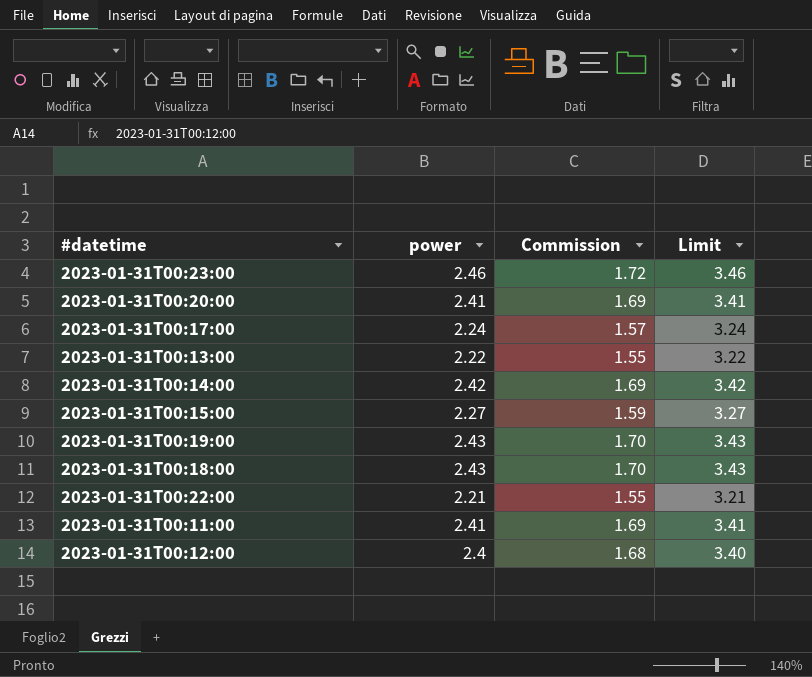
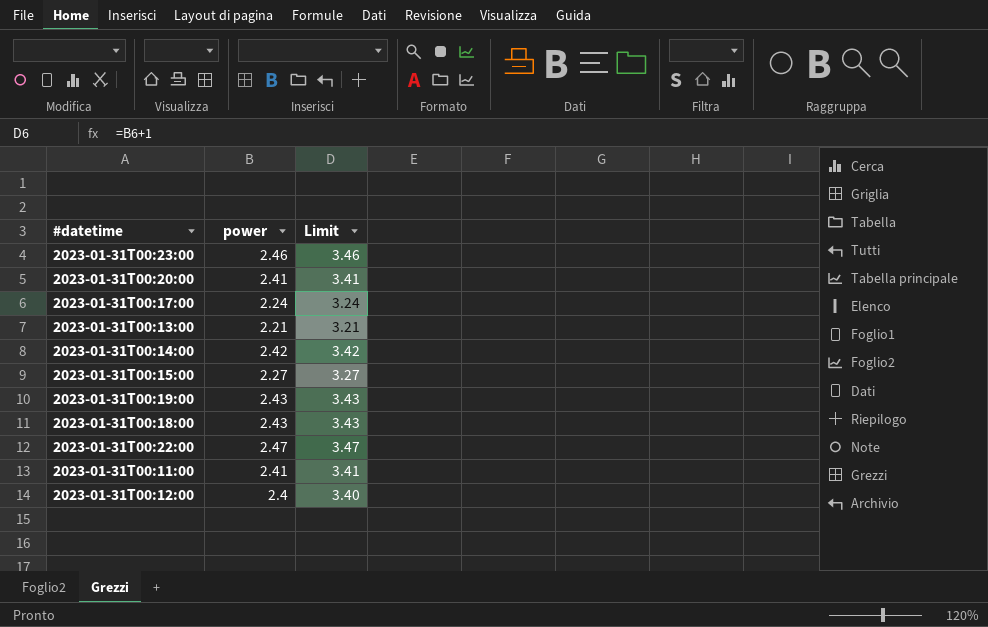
column Commission | formula: [power] * 0.7 -> none
2023-01-31T00:13:00 | power: 2.22 -> 2.21
2023-01-31T00:13:00 | Limit: 3.22 -> 3.21
2023-01-31T00:22:00 | power: 2.21 -> 2.47
2023-01-31T00:22:00 | Limit: 3.21 -> 3.47

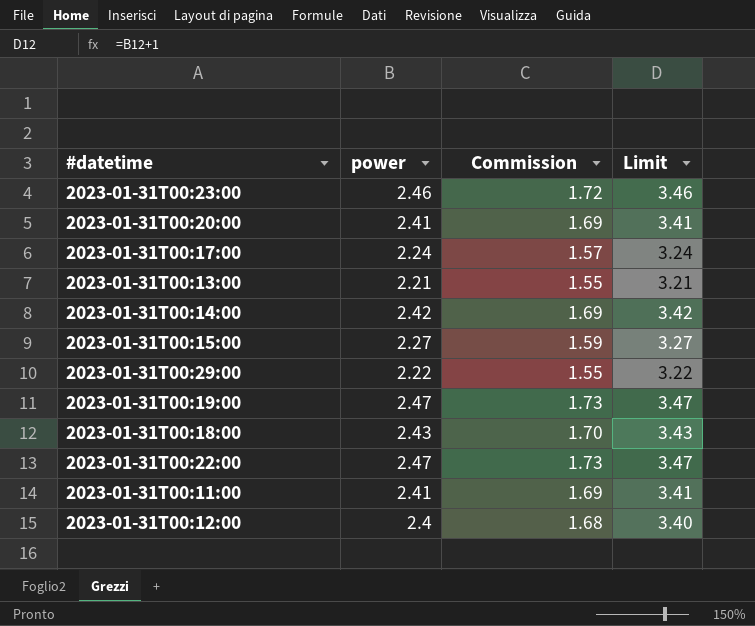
column Commission | formula: none -> [power] * 0.7
row 2023-01-31T00:29:00: none -> 2.22 | 1.55 | 3.22
2023-01-31T00:19:00 | power: 2.43 -> 2.47
2023-01-31T00:19:00 | Limit: 3.43 -> 3.47

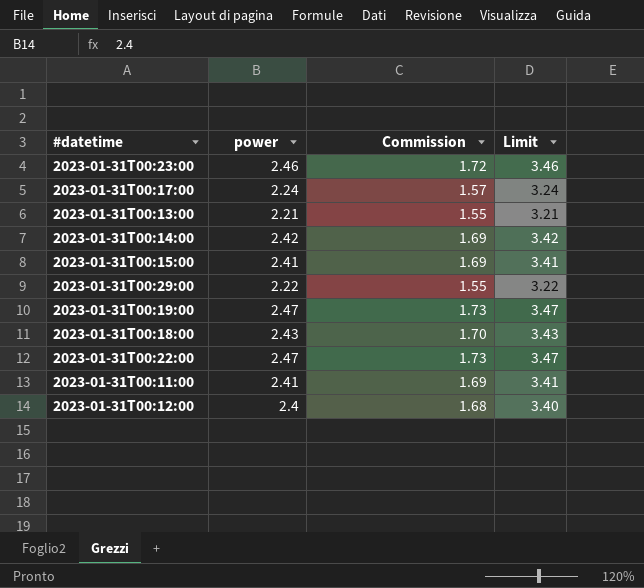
row 2023-01-31T00:20:00: 2.41 | 1.69 | 3.41 -> none
2023-01-31T00:15:00 | power: 2.27 -> 2.41
2023-01-31T00:15:00 | Commission: 1.59 -> 1.69
2023-01-31T00:15:00 | Limit: 3.27 -> 3.41

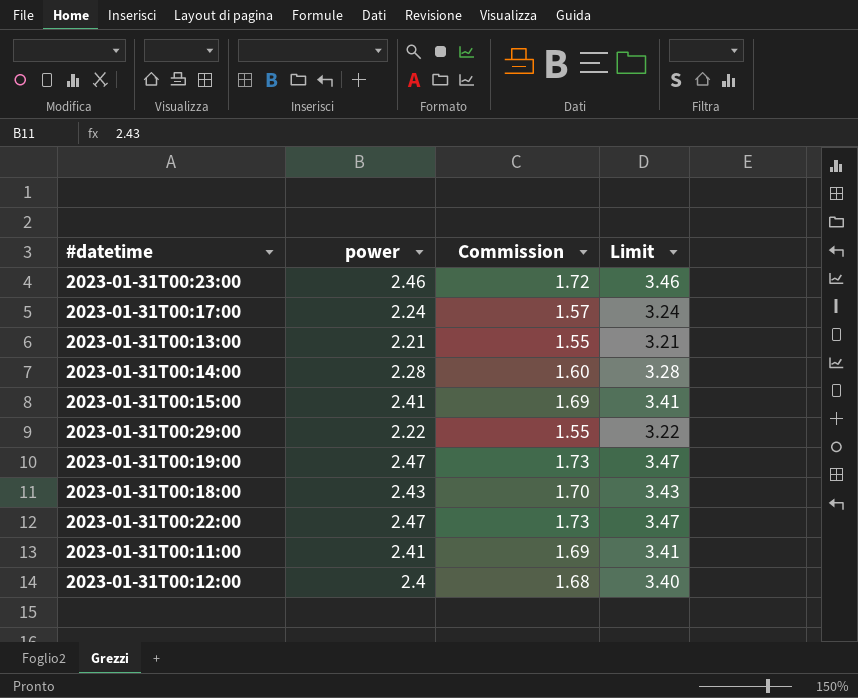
2023-01-31T00:14:00 | power: 2.42 -> 2.28
2023-01-31T00:14:00 | Commission: 1.69 -> 1.60
2023-01-31T00:14:00 | Limit: 3.42 -> 3.28

